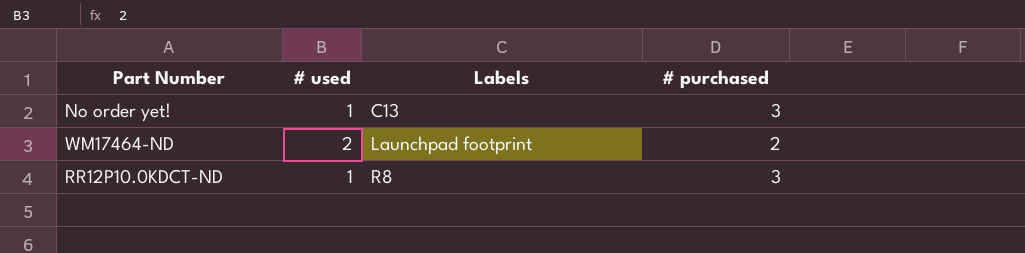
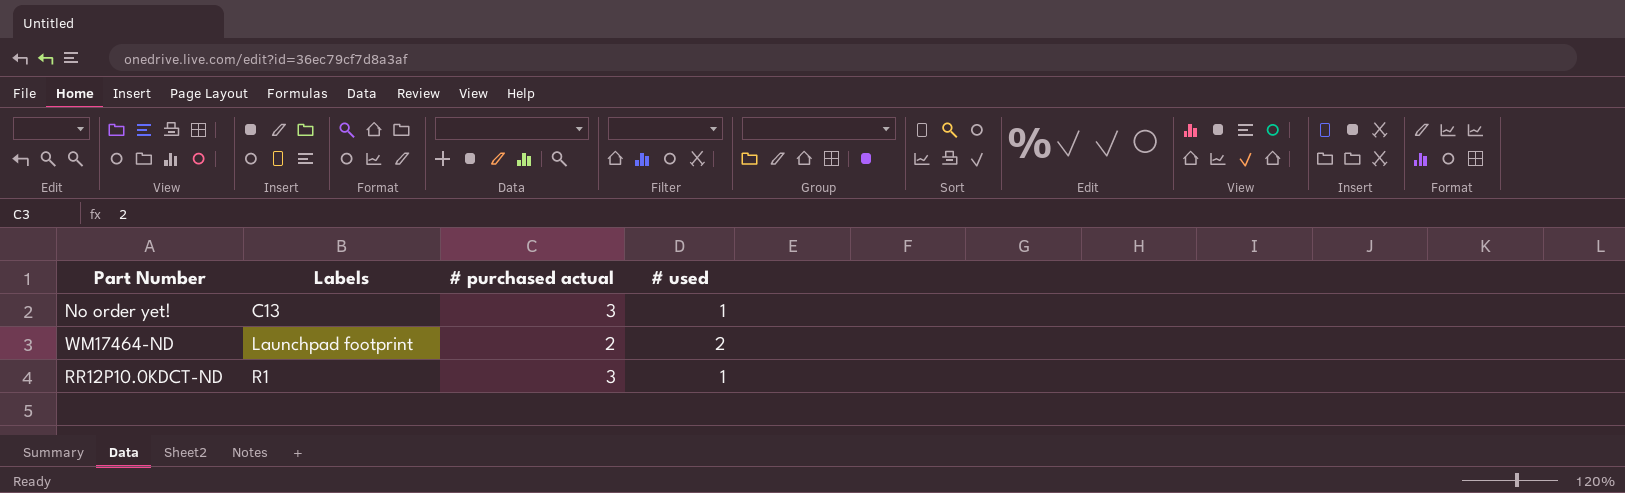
column name: # purchased -> # purchased actual
column # used | position: 2 -> 4
RR12P10.0KDCT-ND | Labels: R8 -> R1

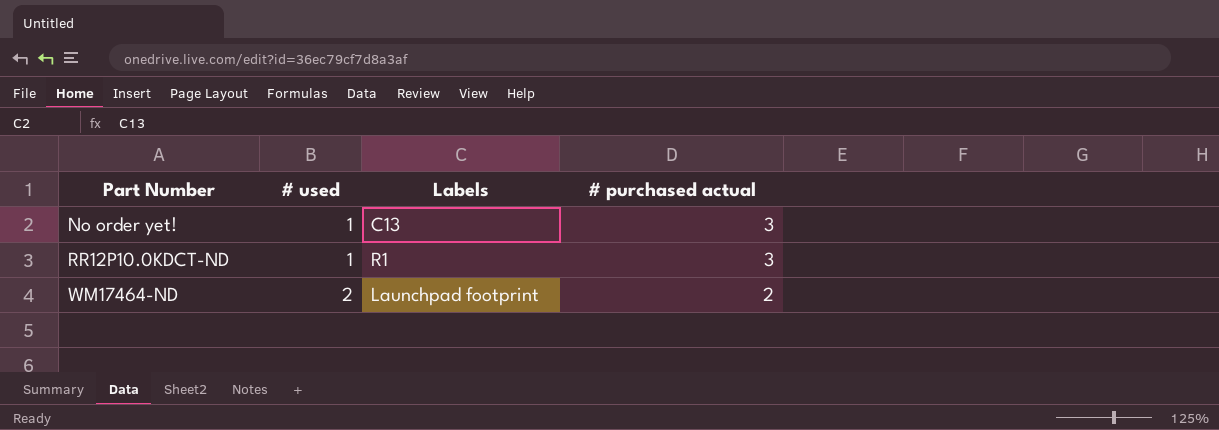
row order: Labels ascending -> Part Number ascending
column # used | position: 4 -> 2

